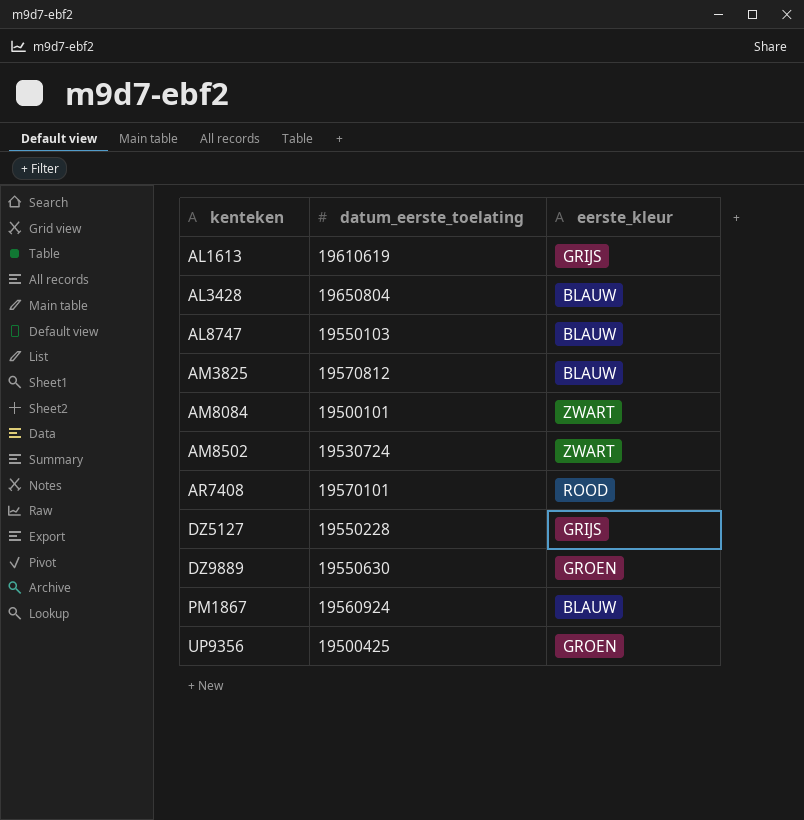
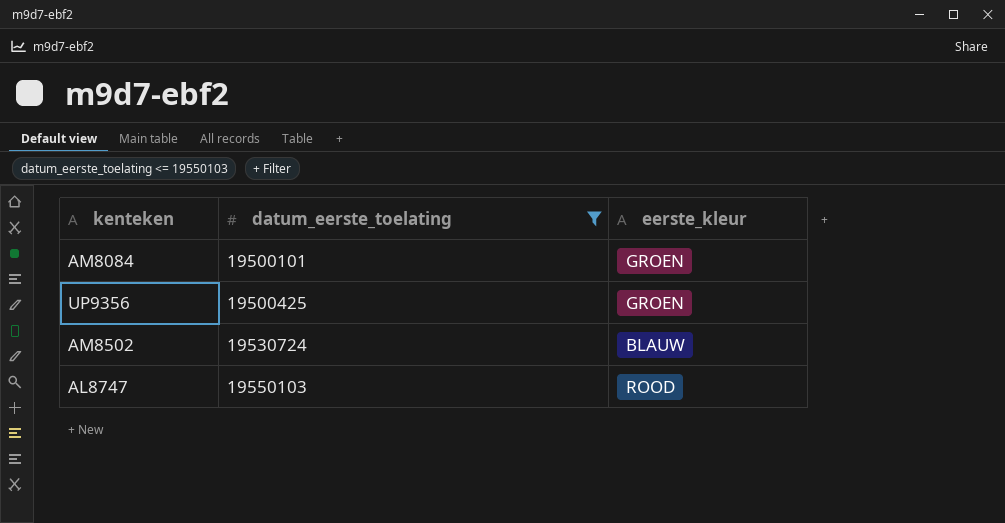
filter: none -> datum_eerste_toelating <= 19550103
row order: kenteken ascending -> datum_eerste_toelating ascending
AM8084 | eerste_kleur: ZWART -> GROEN
AM8502 | eerste_kleur: ZWART -> BLAUW
AL8747 | eerste_kleur: BLAUW -> ROOD

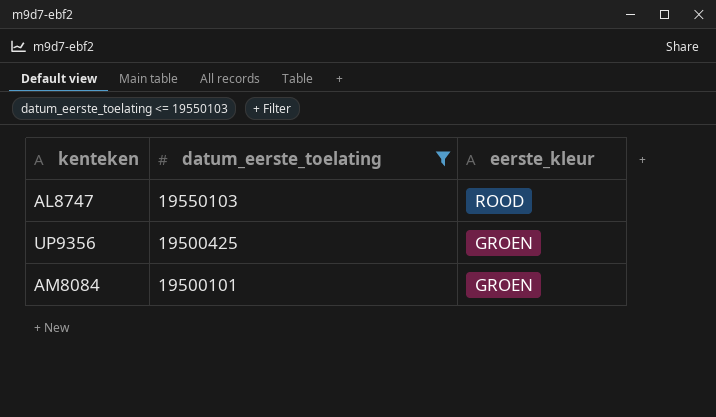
row order: datum_eerste_toelating ascending -> datum_eerste_toelating descending
row AM8502: 19530724 | BLAUW -> none

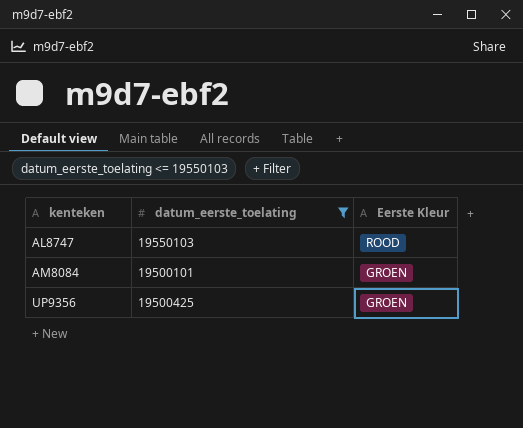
row order: datum_eerste_toelating descending -> kenteken ascending
column name: eerste_kleur -> Eerste Kleur

